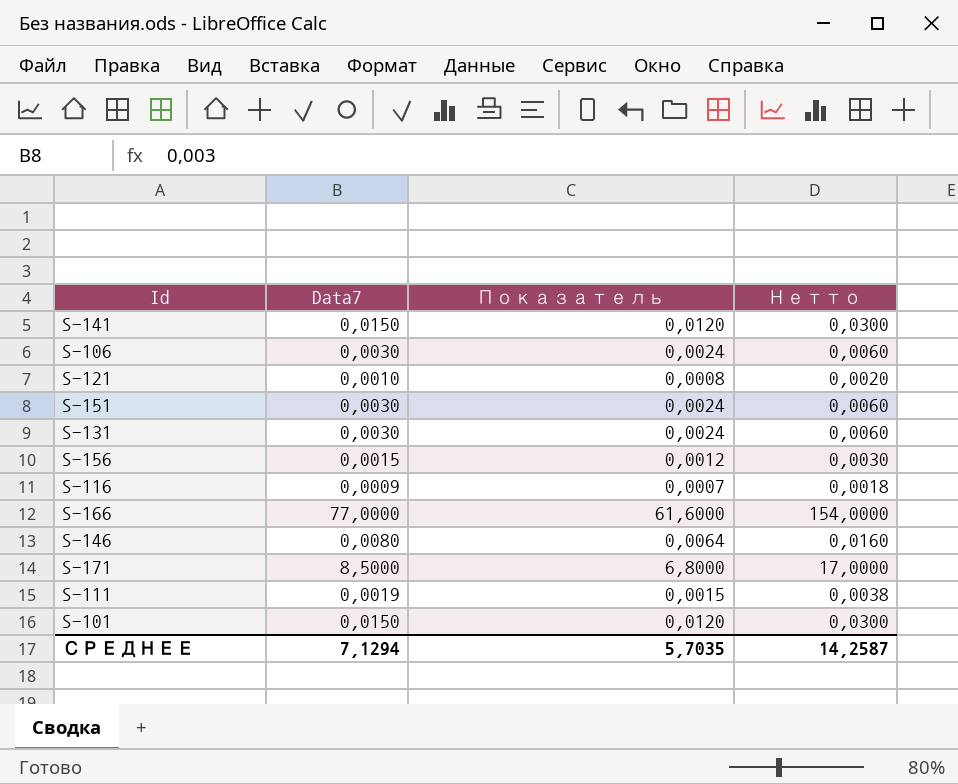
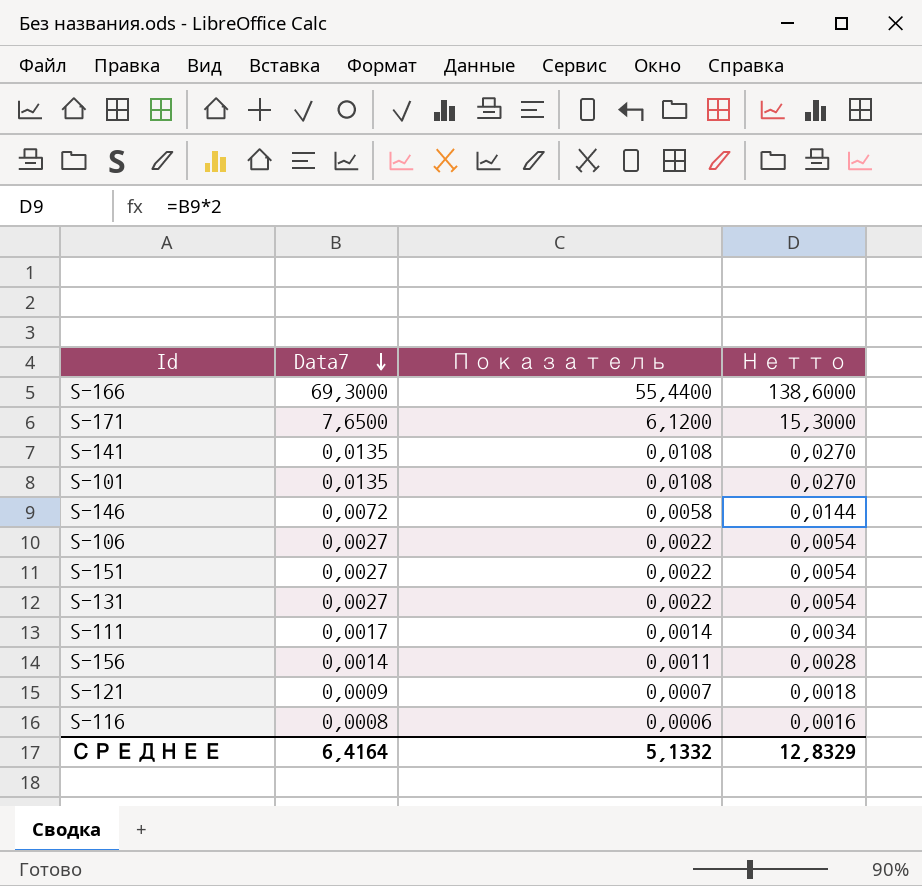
row order: none -> Data7 descending
S-166 | Data7: 77,0000 -> 69,3000
S-166 | Показатель: 61,6000 -> 55,4400
S-166 | Нетто: 154,0000 -> 138,6000
S-171 | Data7: 8,5000 -> 7,6500
S-171 | Показатель: 6,8000 -> 6,1200
S-171 | Нетто: 17,0000 -> 15,3000
S-141 | Data7: 0,0150 -> 0,0135
S-141 | Показатель: 0,0120 -> 0,0108
S-141 | Нетто: 0,0300 -> 0,0270
S-101 | Data7: 0,0150 -> 0,0135
S-101 | Показатель: 0,0120 -> 0,0108
S-101 | Нетто: 0,0300 -> 0,0270
S-146 | Data7: 0,0080 -> 0,0072
S-146 | Показатель: 0,0064 -> 0,0058
S-146 | Нетто: 0,0160 -> 0,0144
S-106 | Data7: 0,0030 -> 0,0027
S-106 | Показатель: 0,0024 -> 0,0022
S-106 | Нетто: 0,0060 -> 0,0054
S-151 | Data7: 0,0030 -> 0,0027
S-151 | Показатель: 0,0024 -> 0,0022
S-151 | Нетто: 0,0060 -> 0,0054
S-131 | Data7: 0,0030 -> 0,0027
S-131 | Показатель: 0,0024 -> 0,0022
S-131 | Нетто: 0,0060 -> 0,0054
S-111 | Data7: 0,0019 -> 0,0017
S-111 | Показатель: 0,0015 -> 0,0014
S-111 | Нетто: 0,0038 -> 0,0034
S-156 | Data7: 0,0015 -> 0,0014
S-156 | Показатель: 0,0012 -> 0,0011
S-156 | Нетто: 0,0030 -> 0,0028
S-121 | Data7: 0,0010 -> 0,0009
S-121 | Показатель: 0,0008 -> 0,0007
S-121 | Нетто: 0,0020 -> 0,0018
S-116 | Data7: 0,0009 -> 0,0008
S-116 | Показатель: 0,0007 -> 0,0006
S-116 | Нетто: 0,0018 -> 0,0016
СРЕДНЕЕ | Data7: 7,1294 -> 6,4164
СРЕДНЕЕ | Показатель: 5,7035 -> 5,1332
СРЕДНЕЕ | Нетто: 14,2587 -> 12,8329

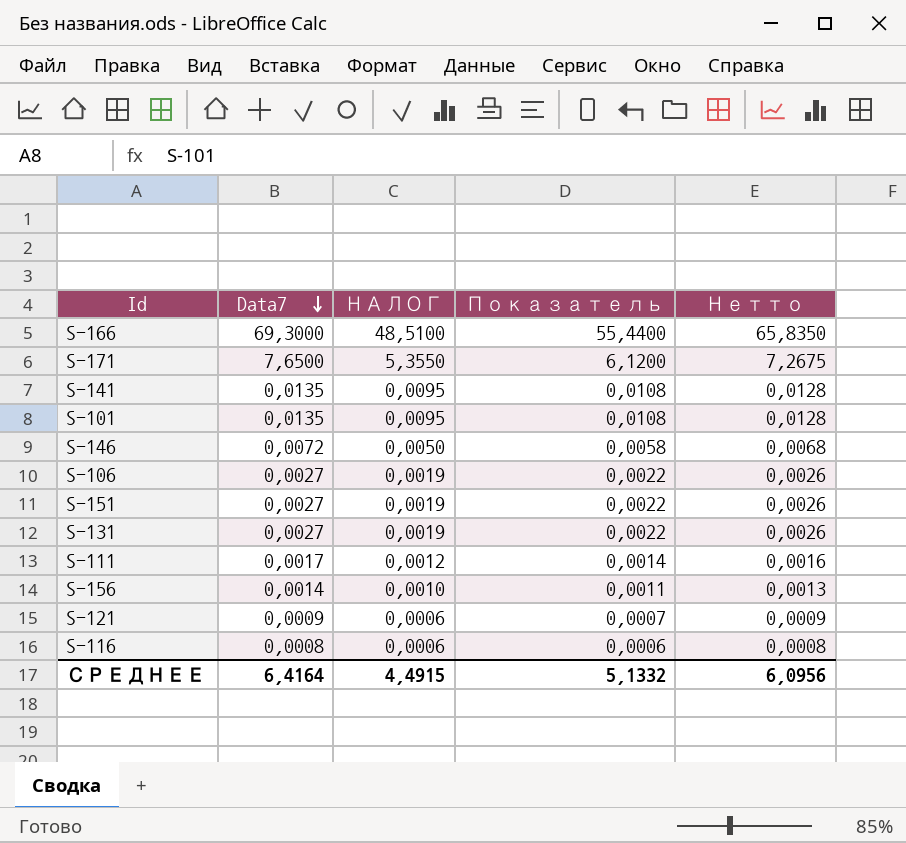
column НАЛОГ | formula: none -> [Data7] * 0,7
column Нетто | formula: [Data7] * 2 -> [Data7] * 0,95
СРЕДНЕЕ | Нетто: 12,8329 -> 6,0956

